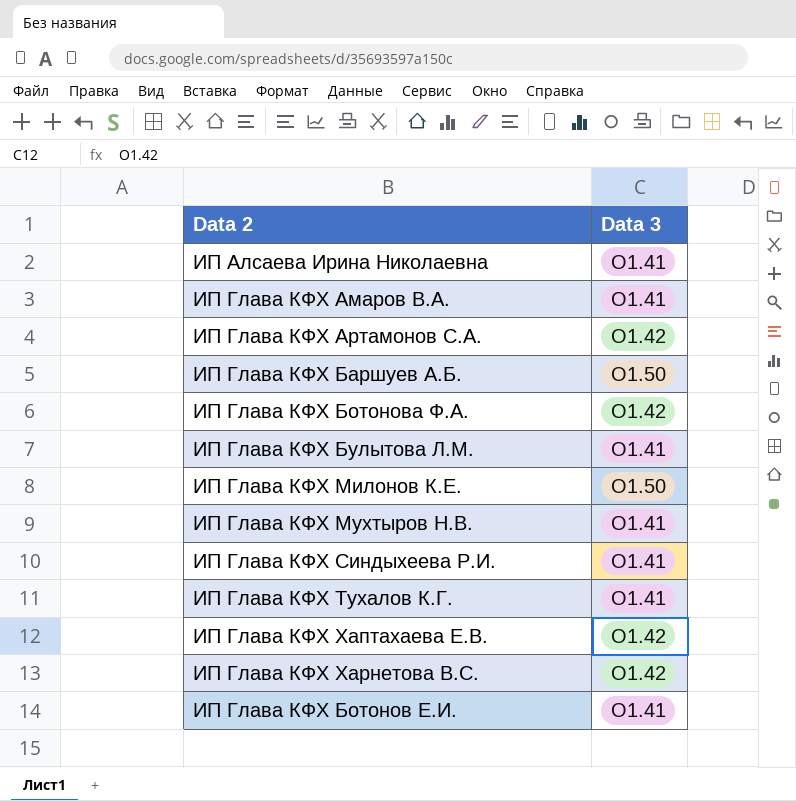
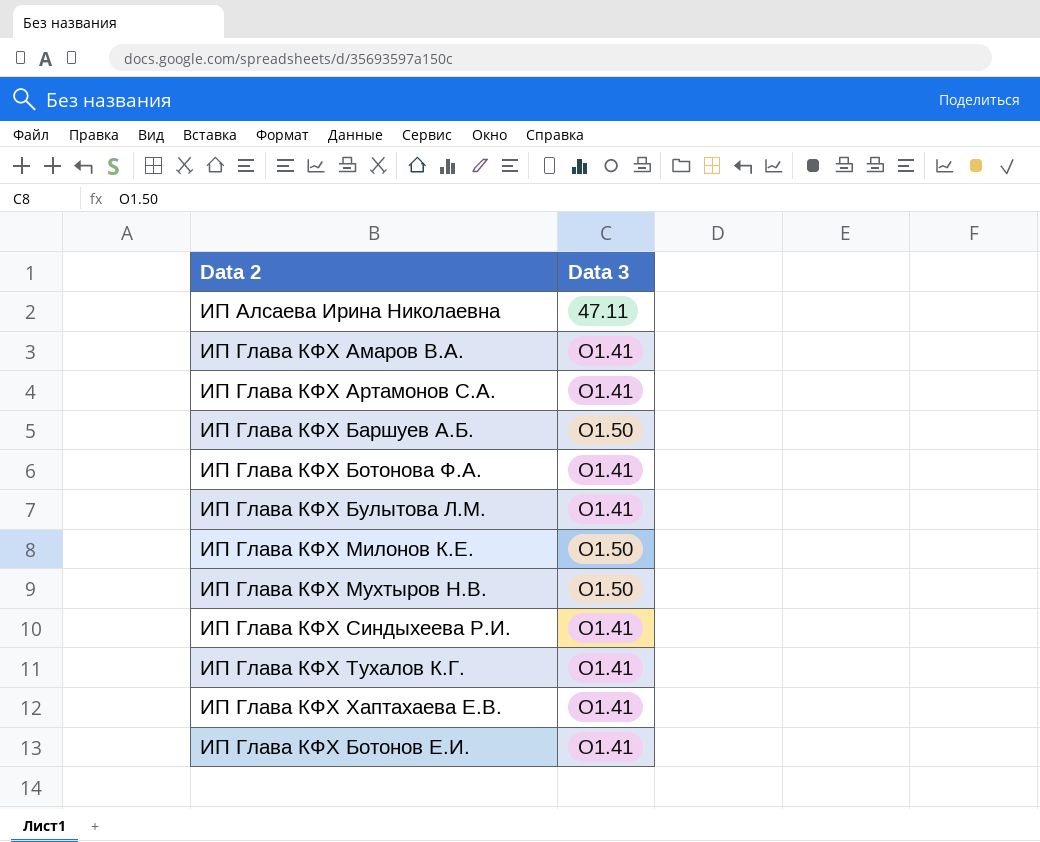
row ИП Глава КФХ Харнетова В.С.: О1.42 -> none
ИП Алсаева Ирина Николаевна | Data 3: О1.41 -> 47.11
ИП Глава КФХ Артамонов С.А. | Data 3: О1.42 -> О1.41
ИП Глава КФХ Ботонова Ф.А. | Data 3: О1.42 -> О1.41
ИП Глава КФХ Мухтыров Н.В. | Data 3: О1.41 -> О1.50
ИП Глава КФХ Хаптахаева Е.В. | Data 3: О1.42 -> О1.41

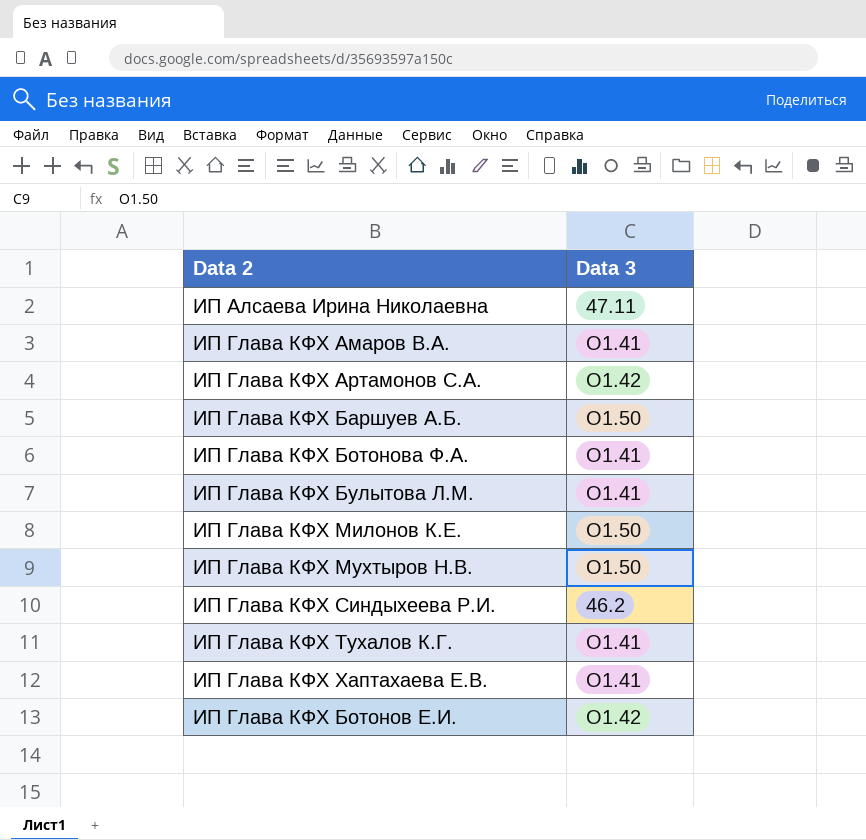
ИП Глава КФХ Артамонов С.А. | Data 3: О1.41 -> О1.42
ИП Глава КФХ Синдыхеева Р.И. | Data 3: О1.41 -> 46.2
ИП Глава КФХ Ботонов Е.И. | Data 3: О1.41 -> О1.42

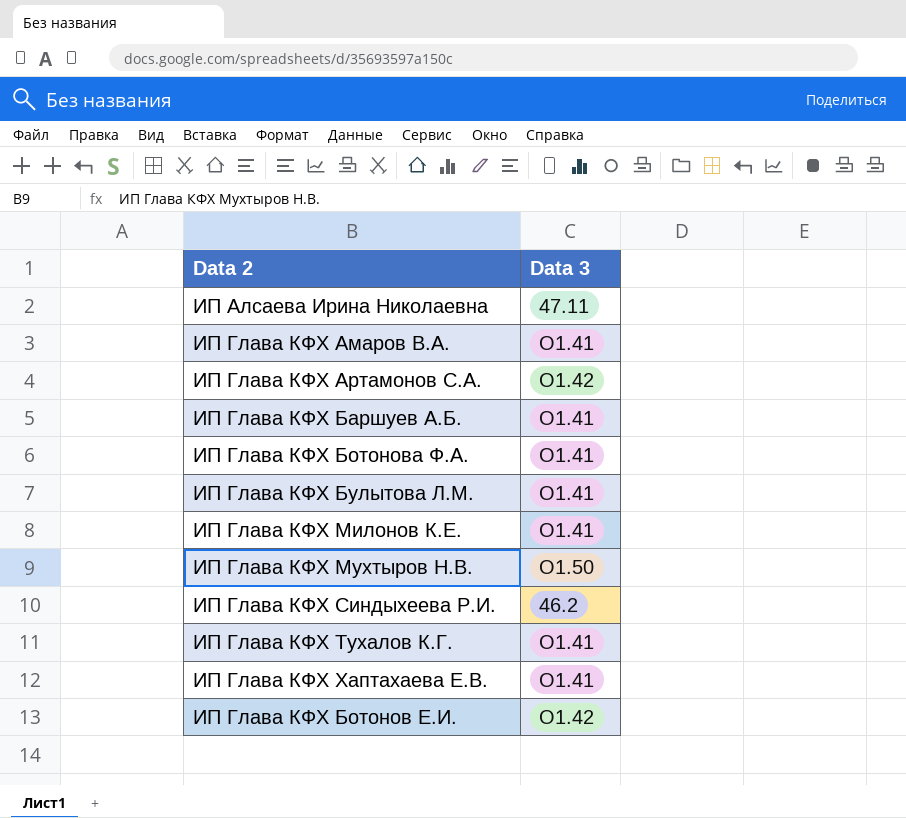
ИП Глава КФХ Баршуев А.Б. | Data 3: О1.50 -> О1.41
ИП Глава КФХ Милонов К.Е. | Data 3: О1.50 -> О1.41

